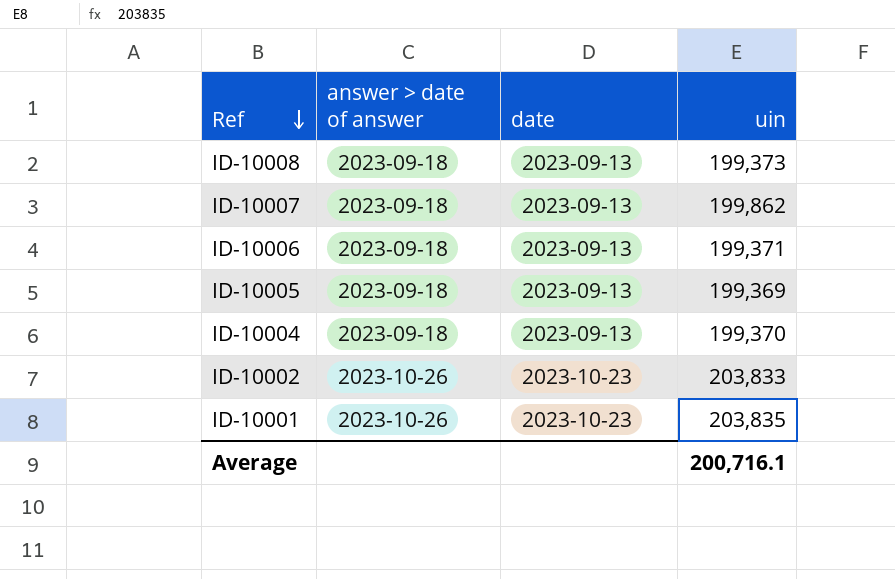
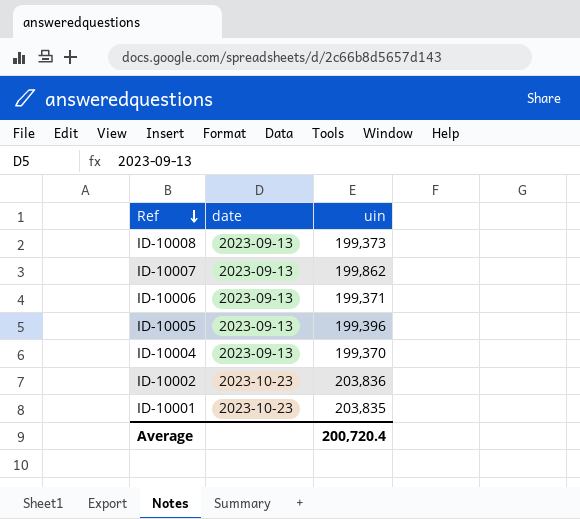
column answer > date of answer | position: 2 -> none
ID-10005 | uin: 199,369 -> 199,396
ID-10002 | uin: 203,833 -> 203,836
Average | uin: 200,716.1 -> 200,720.4

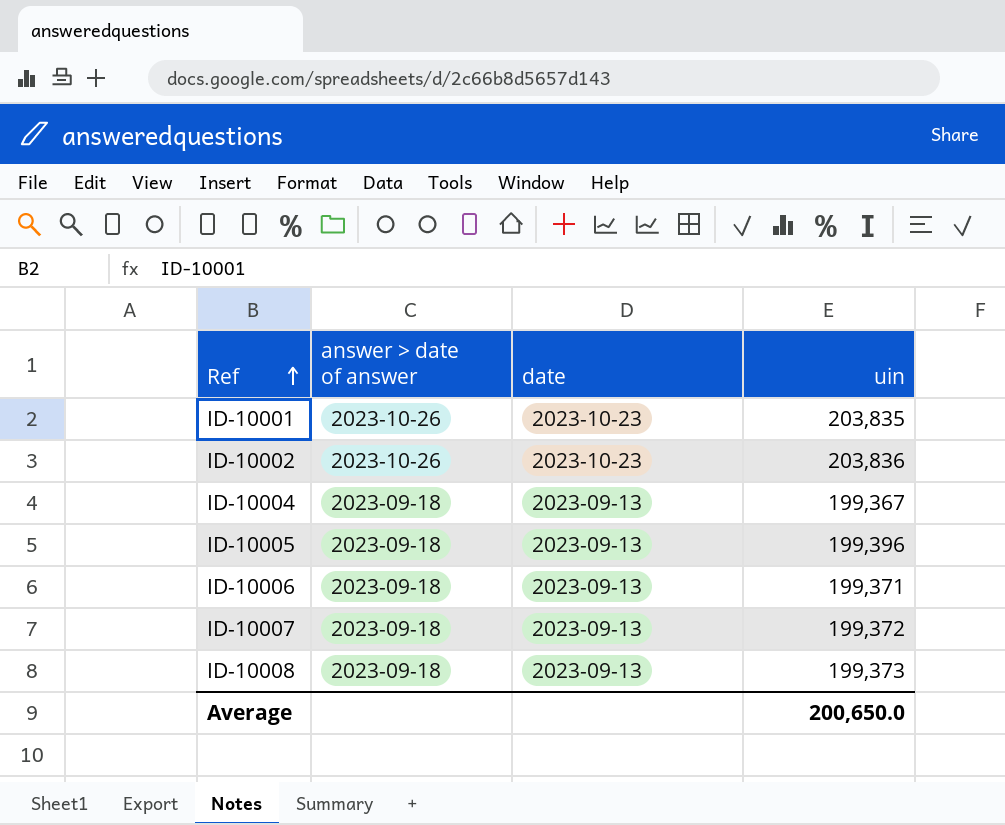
row order: Ref descending -> Ref ascending
column answer > date of answer | position: none -> 2
ID-10004 | uin: 199,370 -> 199,367
ID-10007 | uin: 199,862 -> 199,372
Average | uin: 200,720.4 -> 200,650.0

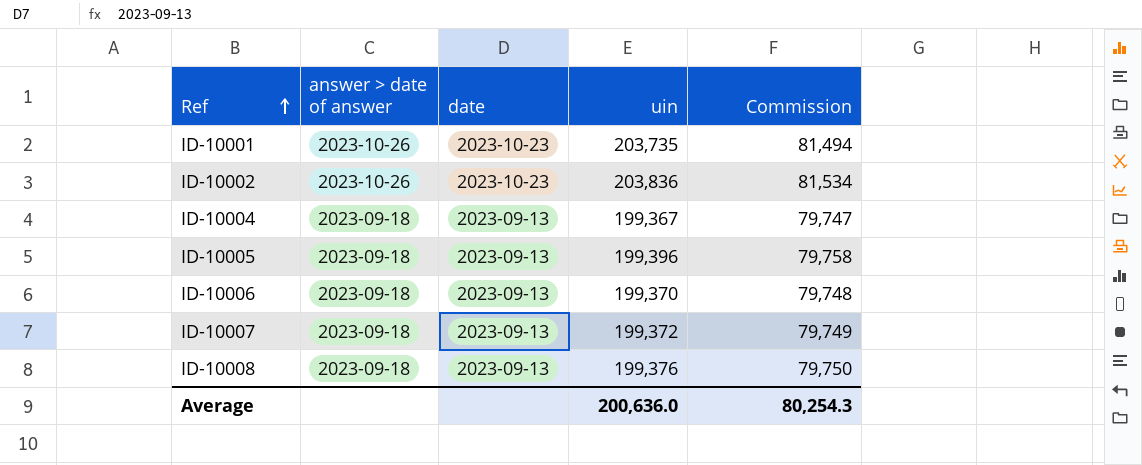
column Commission | formula: none -> [uin] * 0.4
ID-10001 | uin: 203,835 -> 203,735
ID-10006 | uin: 199,371 -> 199,370
ID-10008 | uin: 199,373 -> 199,376
Average | uin: 200,650.0 -> 200,636.0

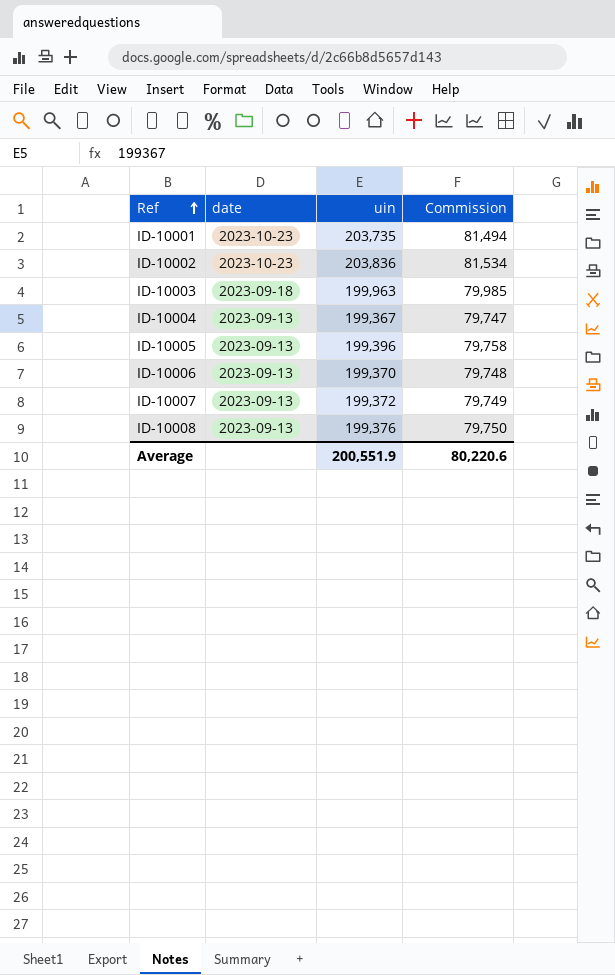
column answer > date of answer | position: 2 -> none
row ID-10003: none -> 2023-09-18 | 199,963 | 79,985
Average | uin: 200,636.0 -> 200,551.9
Average | Commission: 80,254.3 -> 80,220.6

